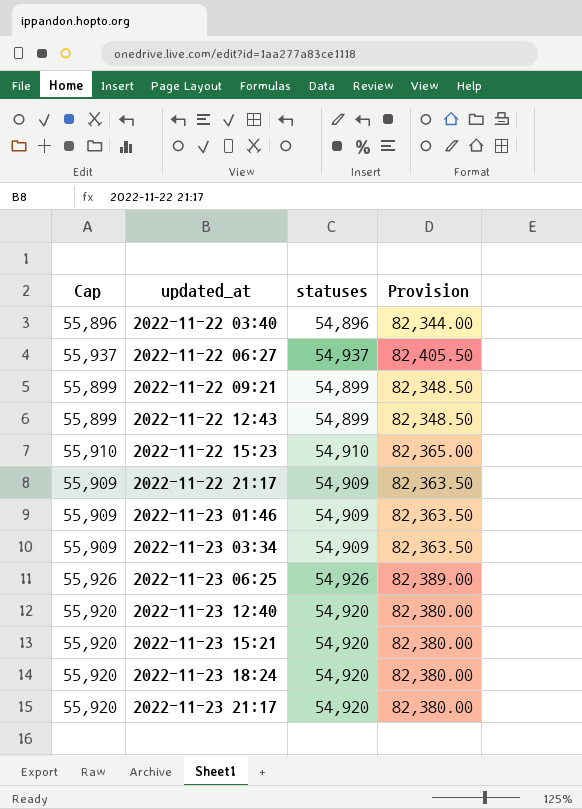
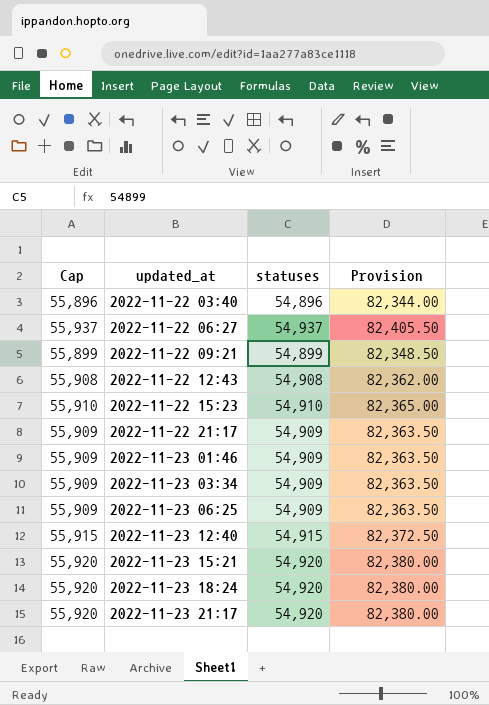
2022-11-22 12:43 | Cap: 55,899 -> 55,908
2022-11-22 12:43 | statuses: 54,899 -> 54,908
2022-11-22 12:43 | Provision: 82,348.50 -> 82,362.00
2022-11-23 06:25 | Cap: 55,926 -> 55,909
2022-11-23 06:25 | statuses: 54,926 -> 54,909
2022-11-23 06:25 | Provision: 82,389.00 -> 82,363.50
2022-11-23 12:40 | Cap: 55,920 -> 55,915
2022-11-23 12:40 | statuses: 54,920 -> 54,915
2022-11-23 12:40 | Provision: 82,380.00 -> 82,372.50

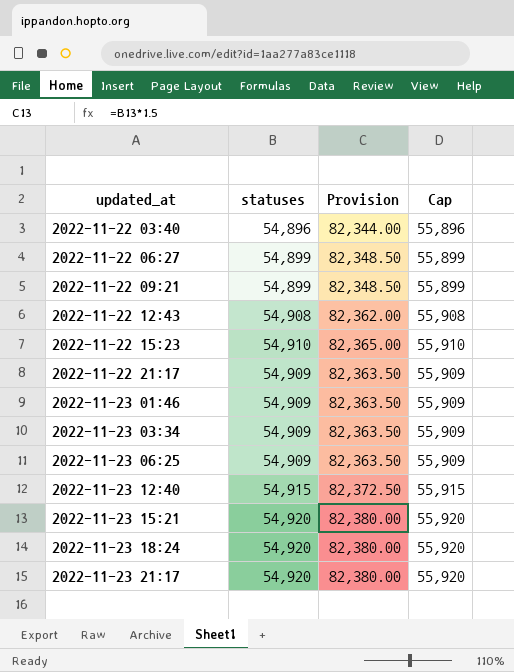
column Cap | position: 1 -> 4
2022-11-22 06:27 | statuses: 54,937 -> 54,899
2022-11-22 06:27 | Provision: 82,405.50 -> 82,348.50
2022-11-22 06:27 | Cap: 55,937 -> 55,899

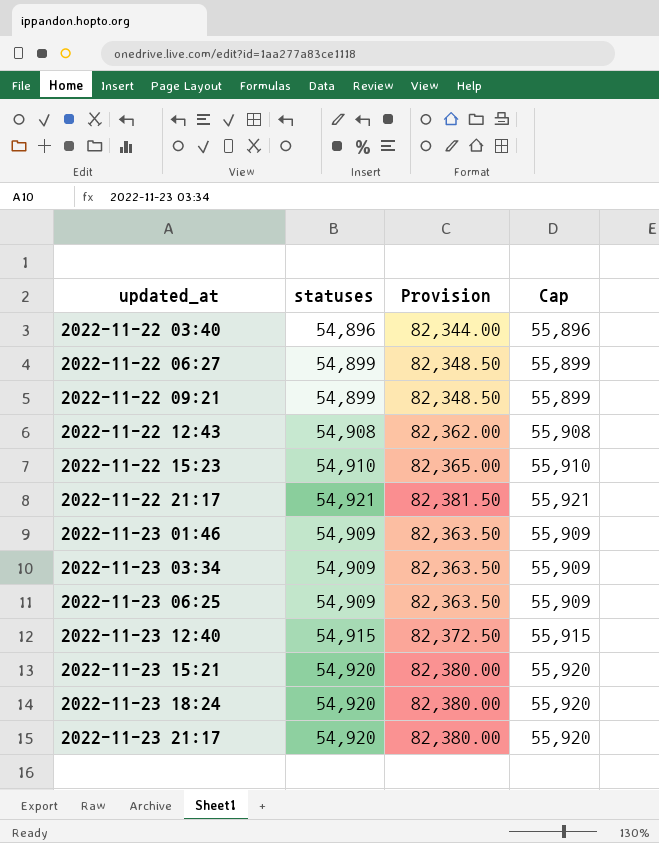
2022-11-22 21:17 | statuses: 54,909 -> 54,921
2022-11-22 21:17 | Provision: 82,363.50 -> 82,381.50
2022-11-22 21:17 | Cap: 55,909 -> 55,921

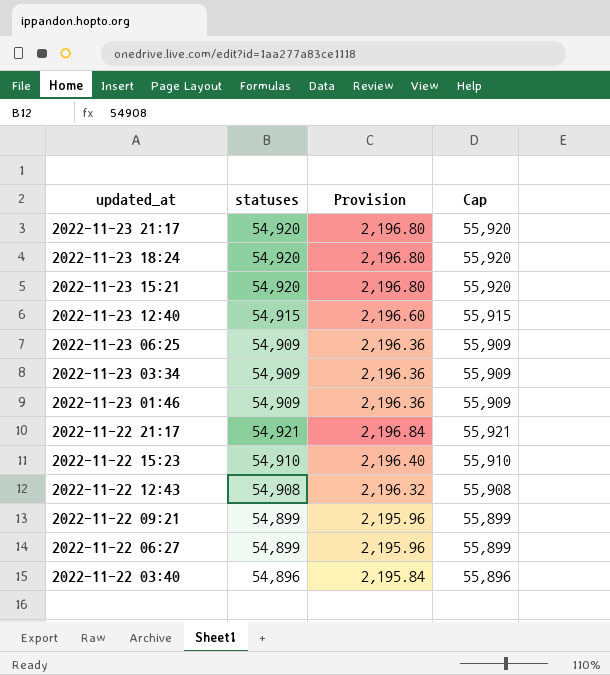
row order: updated_at ascending -> updated_at descending
column Provision | formula: [statuses] * 1.5 -> [statuses] * 0.04

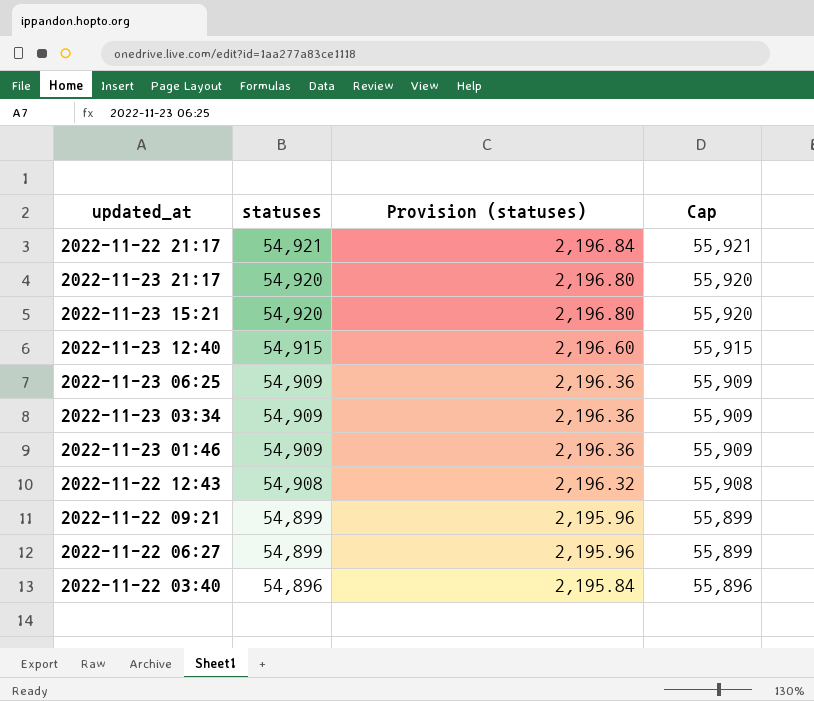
row order: updated_at descending -> statuses descending
column name: Provision -> Provision (statuses)
row 2022-11-23 18:24: 54,920 | 2,196.80 | 55,920 -> none
row 2022-11-22 15:23: 54,910 | 2,196.40 | 55,910 -> none

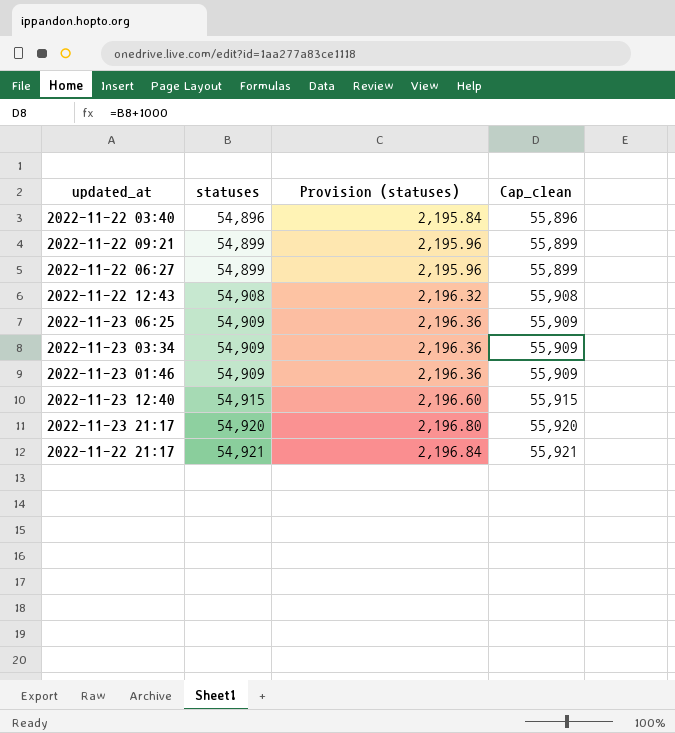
row order: statuses descending -> statuses ascending
column name: Cap -> Cap_clean
row 2022-11-23 15:21: 54,920 | 2,196.80 | 55,920 -> none

